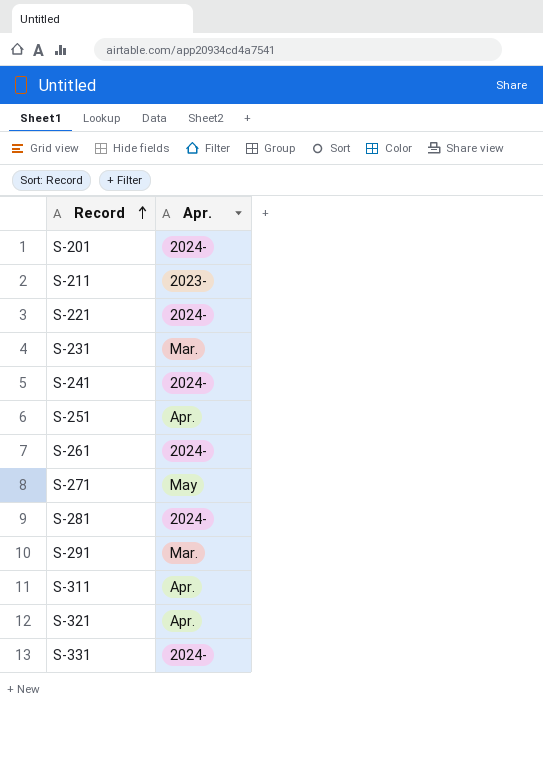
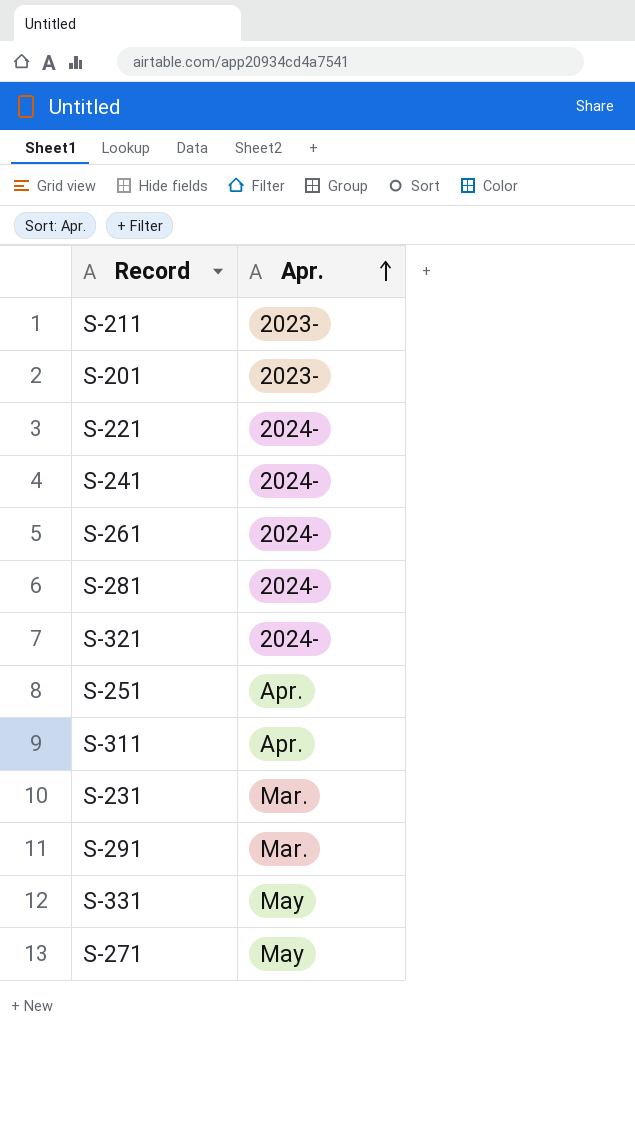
row order: Record ascending -> Apr. ascending
S-201 | Apr.: 2024- -> 2023-
S-321 | Apr.: Apr. -> 2024-
S-331 | Apr.: 2024- -> May

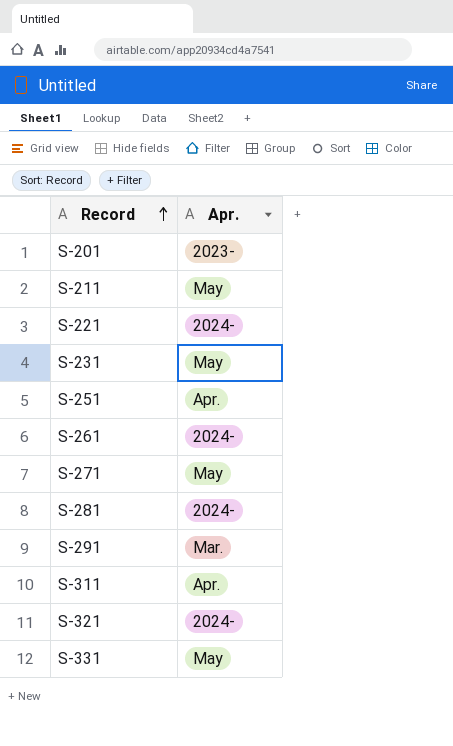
row order: Apr. ascending -> Record ascending
row S-241: 2024- -> none
S-211 | Apr.: 2023- -> May
S-231 | Apr.: Mar. -> May

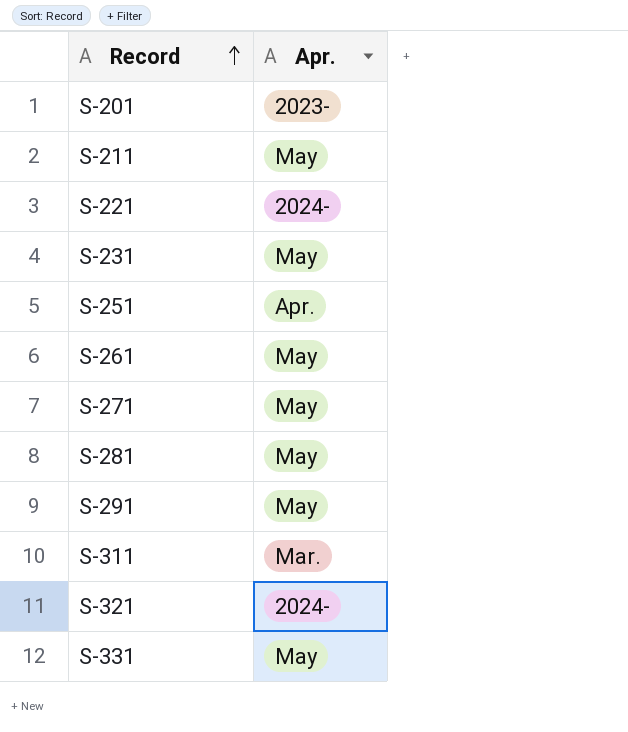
S-261 | Apr.: 2024- -> May
S-281 | Apr.: 2024- -> May
S-291 | Apr.: Mar. -> May
S-311 | Apr.: Apr. -> Mar.

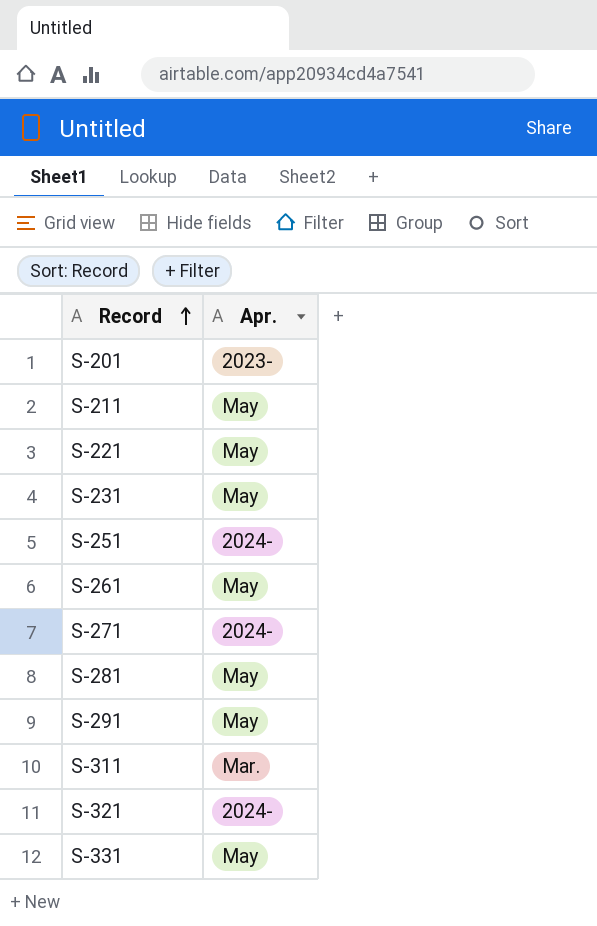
S-221 | Apr.: 2024- -> May
S-251 | Apr.: Apr. -> 2024-
S-271 | Apr.: May -> 2024-

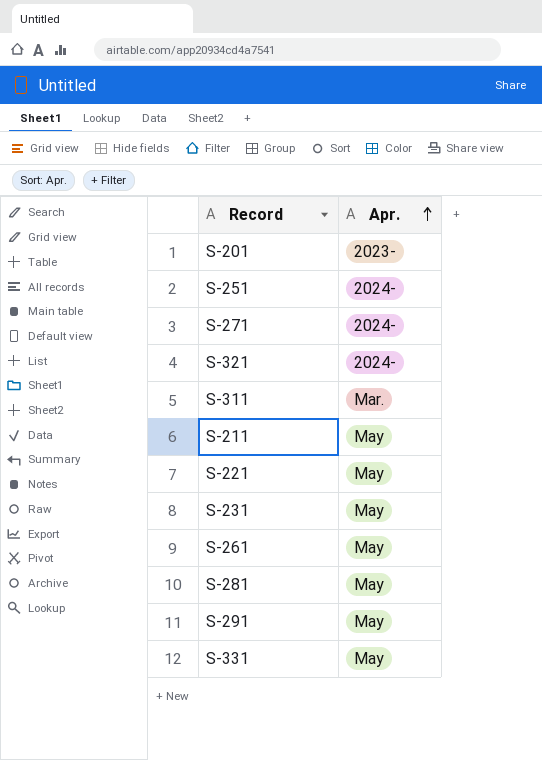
row order: Record ascending -> Apr. ascending

